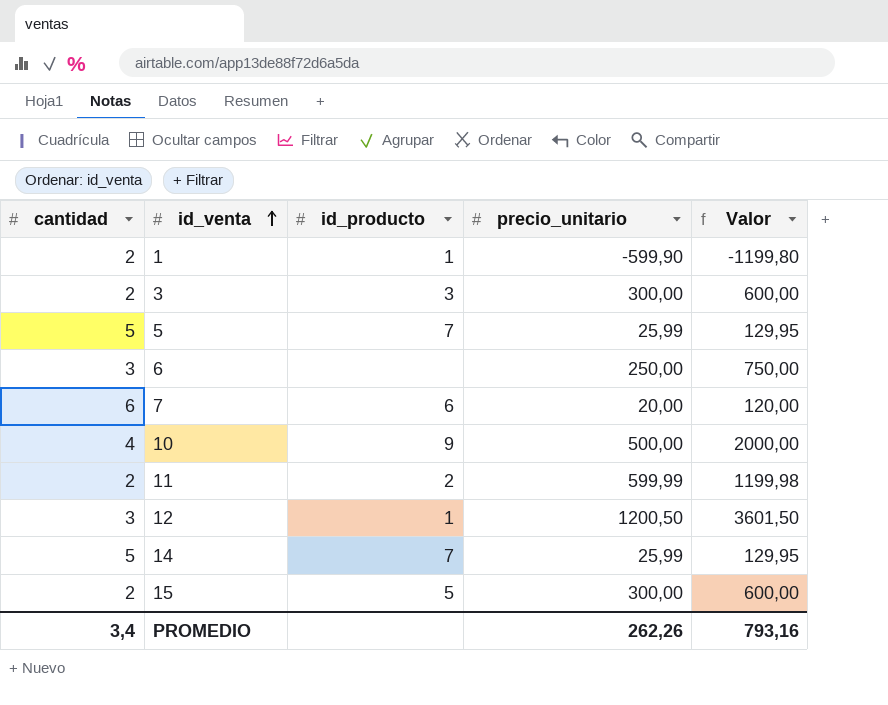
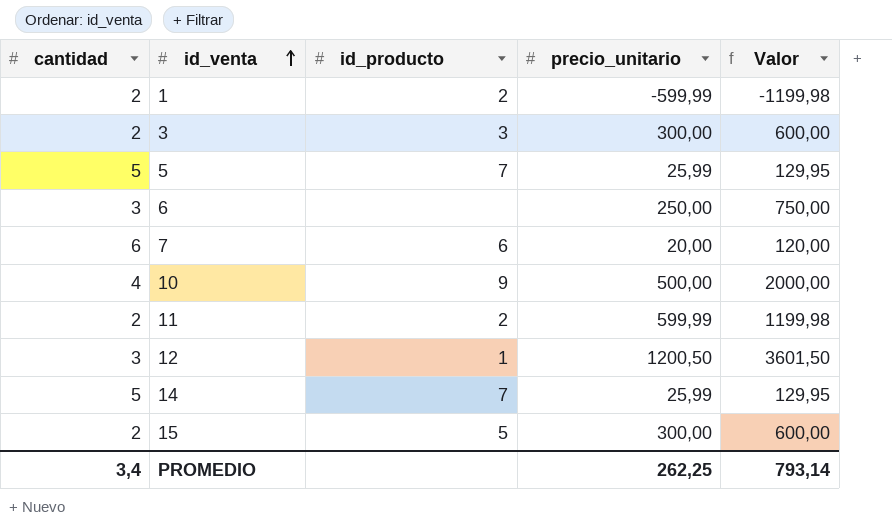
1 | id_producto: 1 -> 2
1 | precio_unitario: -599,90 -> -599,99
1 | Valor: -1199,80 -> -1199,98
PROMEDIO | precio_unitario: 262,26 -> 262,25
PROMEDIO | Valor: 793,16 -> 793,14

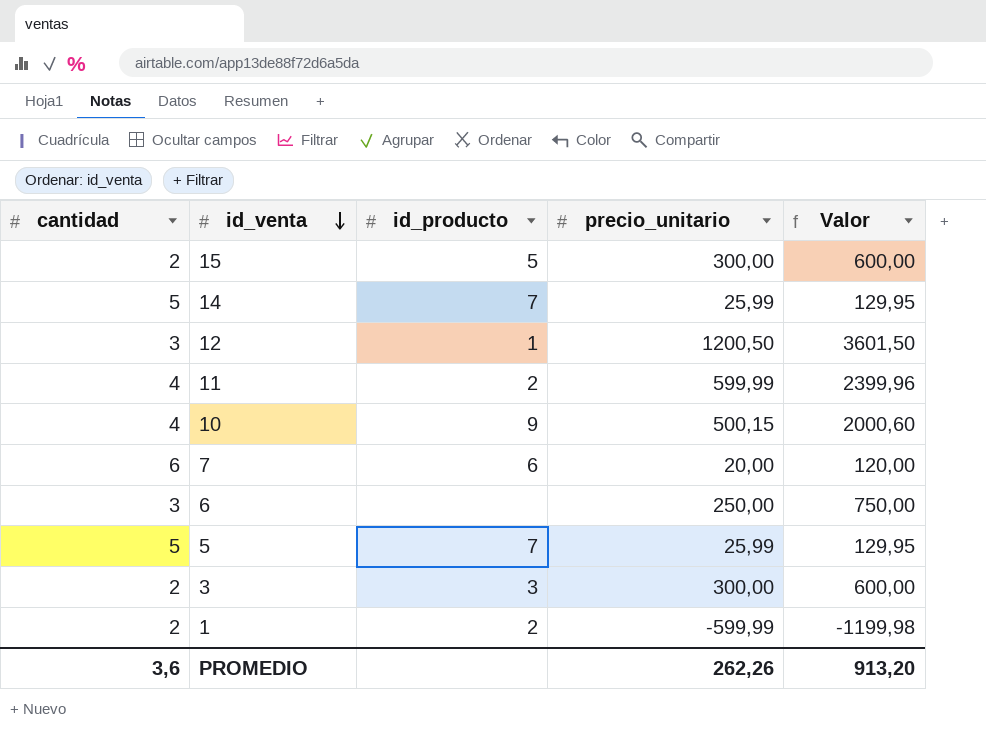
row order: id_venta ascending -> id_venta descending
11 | cantidad: 2 -> 4
11 | Valor: 1199,98 -> 2399,96
10 | precio_unitario: 500,00 -> 500,15
10 | Valor: 2000,00 -> 2000,60
PROMEDIO | cantidad: 3,4 -> 3,6
PROMEDIO | precio_unitario: 262,25 -> 262,26
PROMEDIO | Valor: 793,14 -> 913,20

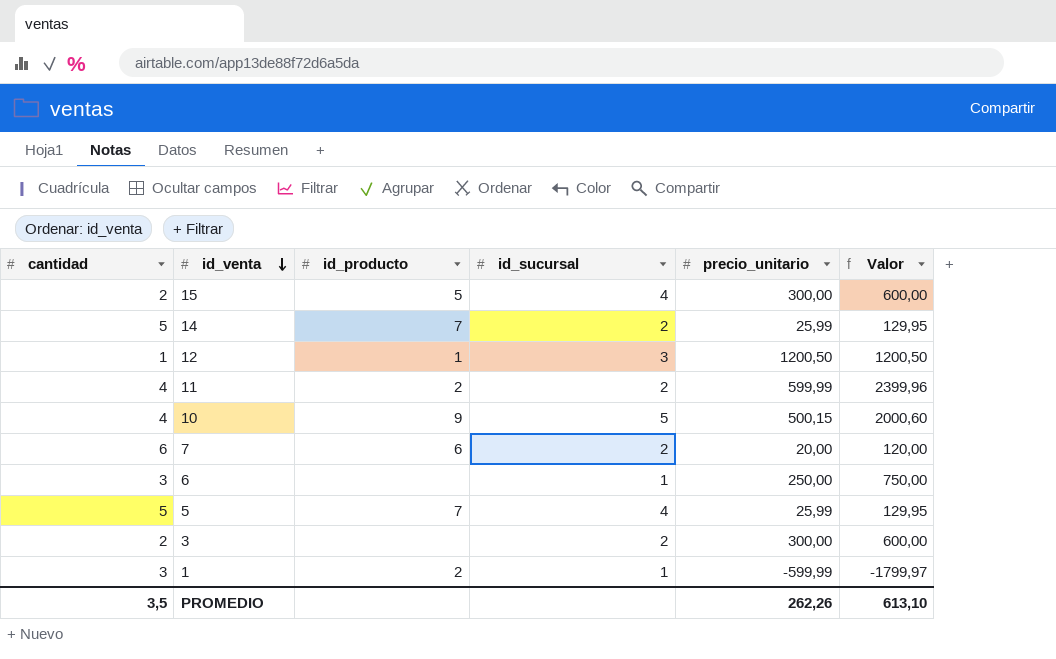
column id_sucursal | position: none -> 4
12 | cantidad: 3 -> 1
12 | Valor: 3601,50 -> 1200,50
3 | id_producto: 3 -> none
1 | cantidad: 2 -> 3
1 | Valor: -1199,98 -> -1799,97
PROMEDIO | cantidad: 3,6 -> 3,5
PROMEDIO | Valor: 913,20 -> 613,10

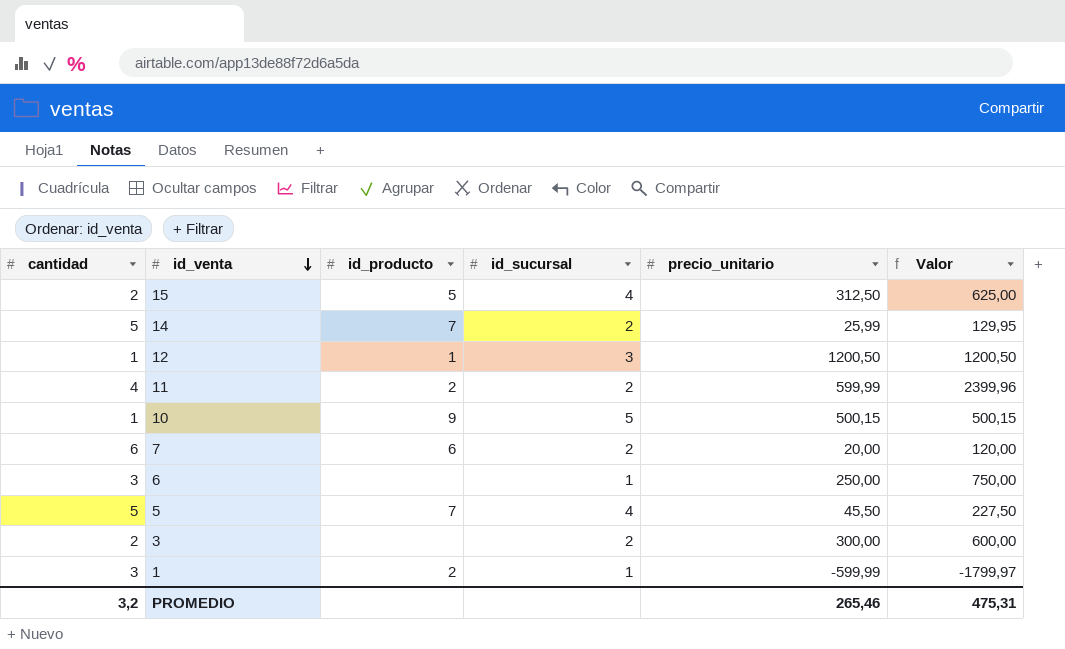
15 | precio_unitario: 300,00 -> 312,50
15 | Valor: 600,00 -> 625,00
10 | cantidad: 4 -> 1
10 | Valor: 2000,60 -> 500,15
5 | precio_unitario: 25,99 -> 45,50
5 | Valor: 129,95 -> 227,50
PROMEDIO | cantidad: 3,5 -> 3,2
PROMEDIO | precio_unitario: 262,26 -> 265,46
PROMEDIO | Valor: 613,10 -> 475,31

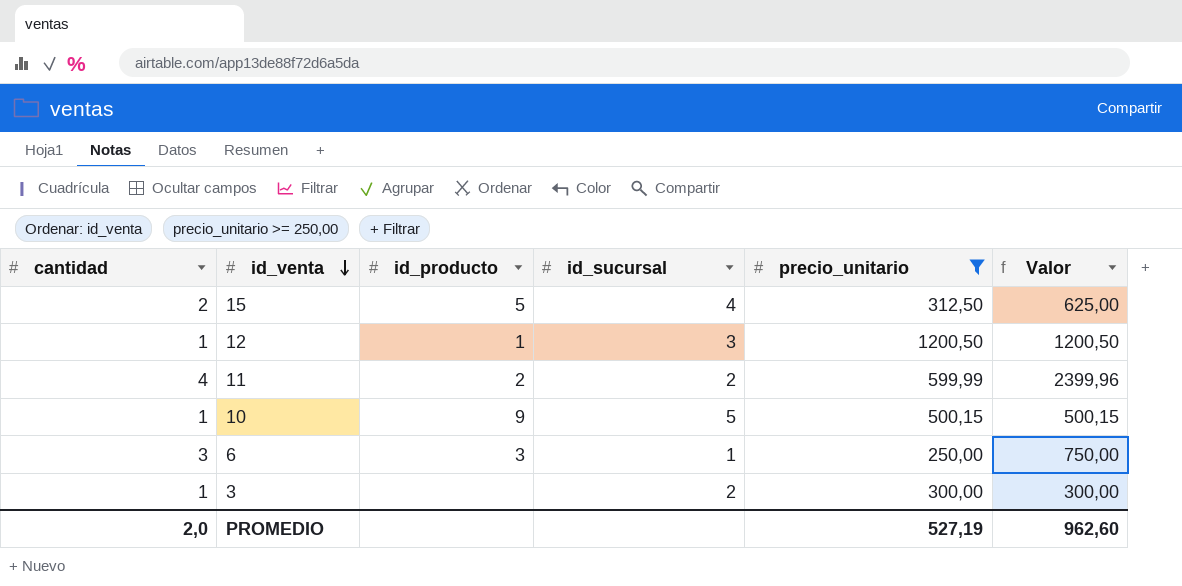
filter: none -> precio_unitario >= 250,00
6 | id_producto: none -> 3
3 | cantidad: 2 -> 1
3 | Valor: 600,00 -> 300,00
PROMEDIO | cantidad: 3,2 -> 2,0
PROMEDIO | precio_unitario: 265,46 -> 527,19
PROMEDIO | Valor: 475,31 -> 962,60

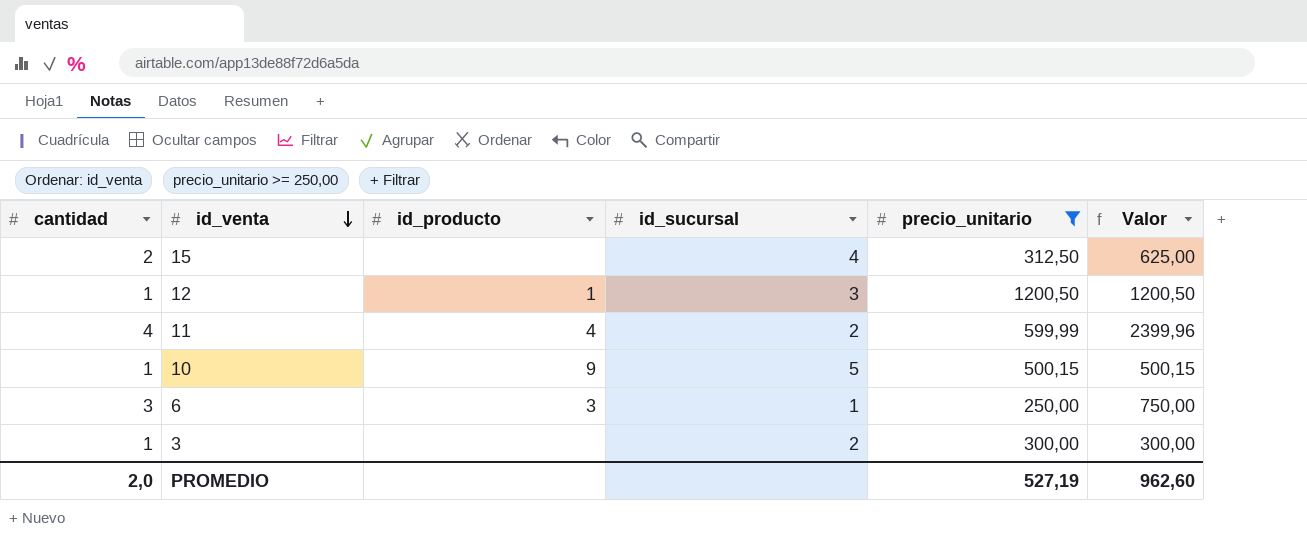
15 | id_producto: 5 -> none
11 | id_producto: 2 -> 4

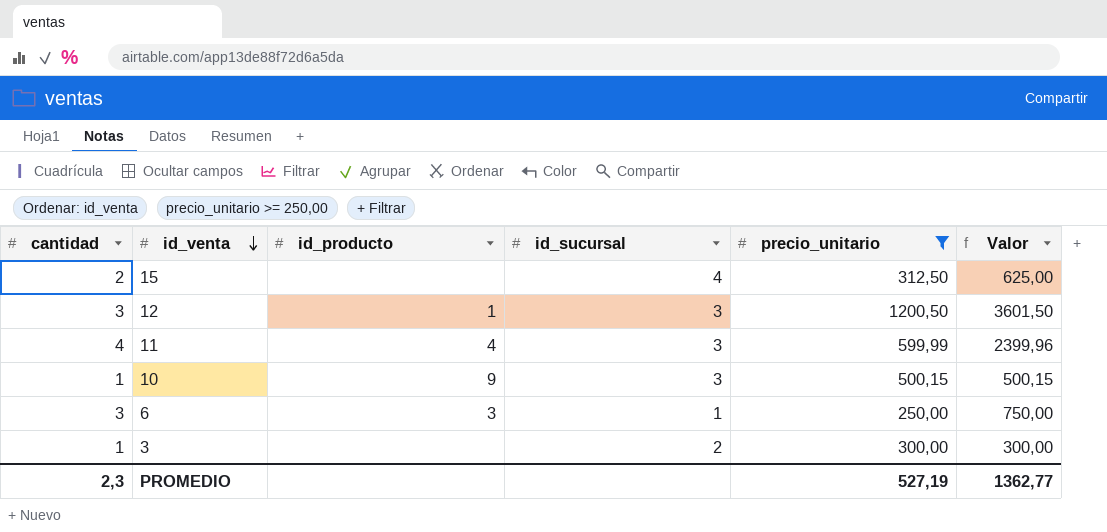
12 | cantidad: 1 -> 3
12 | Valor: 1200,50 -> 3601,50
11 | id_sucursal: 2 -> 3
10 | id_sucursal: 5 -> 3
PROMEDIO | cantidad: 2,0 -> 2,3
PROMEDIO | Valor: 962,60 -> 1362,77

